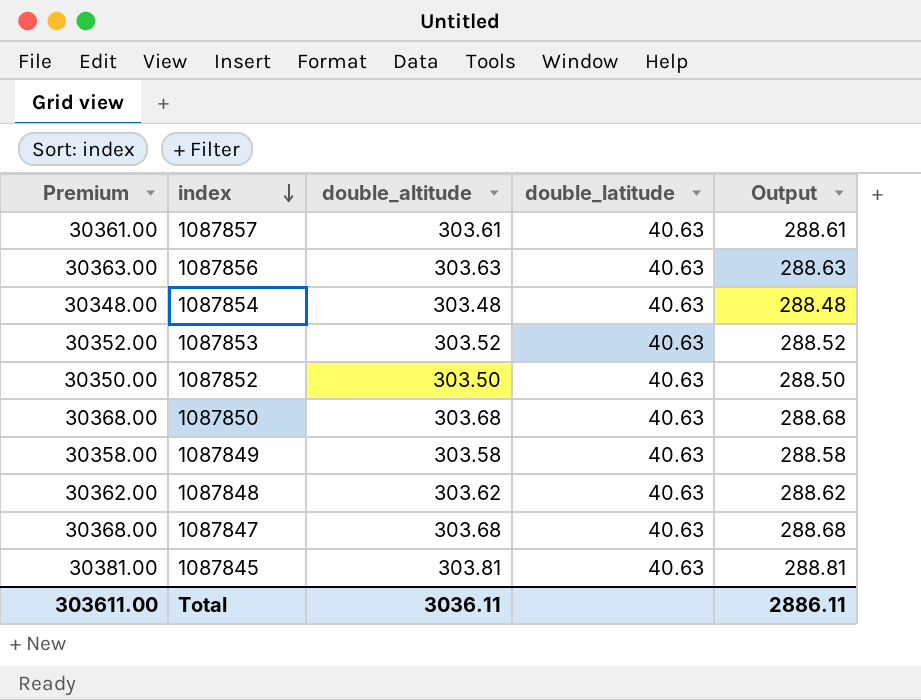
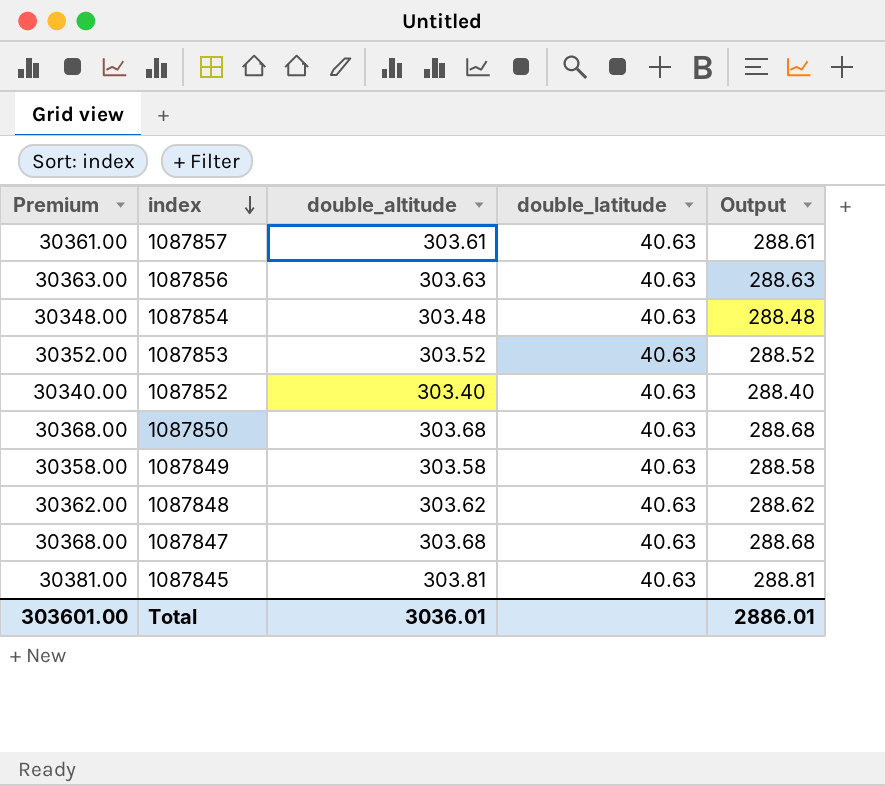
1087852 | Premium: 30350.00 -> 30340.00
1087852 | double_altitude: 303.50 -> 303.40
1087852 | Output: 288.50 -> 288.40
Total | Premium: 303611.00 -> 303601.00
Total | double_altitude: 3036.11 -> 3036.01
Total | Output: 2886.11 -> 2886.01

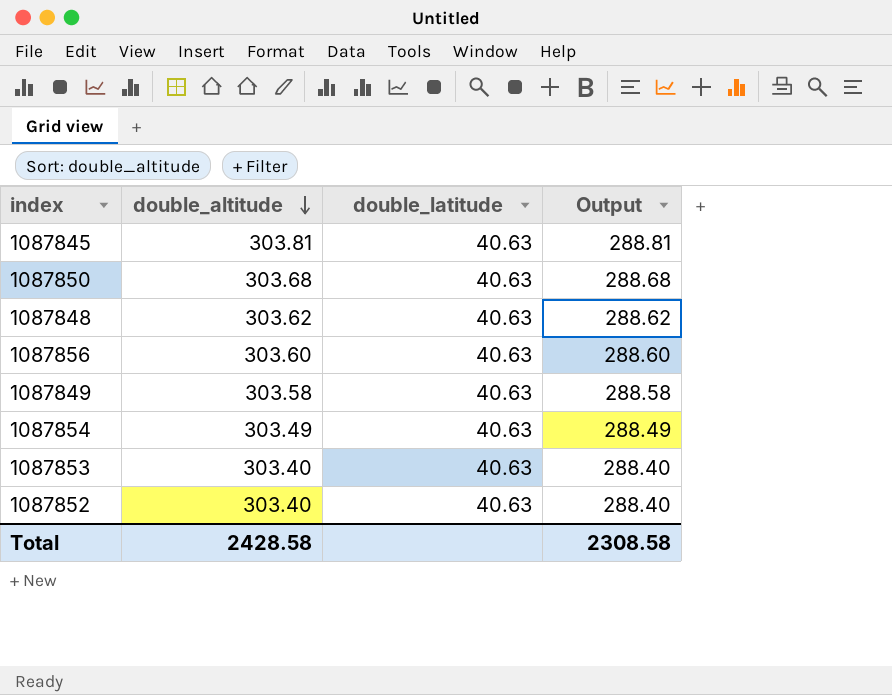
row order: index descending -> double_altitude descending
column Premium | formula: [double_altitude] * 100 -> none
row 1087857: 30361.00 | 303.61 | 40.63 | 288.61 -> none
row 1087847: 30368.00 | 303.68 | 40.63 | 288.68 -> none
1087856 | double_altitude: 303.63 -> 303.60
1087856 | Output: 288.63 -> 288.60
1087854 | double_altitude: 303.48 -> 303.49
1087854 | Output: 288.48 -> 288.49
1087853 | double_altitude: 303.52 -> 303.40
1087853 | Output: 288.52 -> 288.40
Total | double_altitude: 3036.01 -> 2428.58
Total | Output: 2886.01 -> 2308.58

